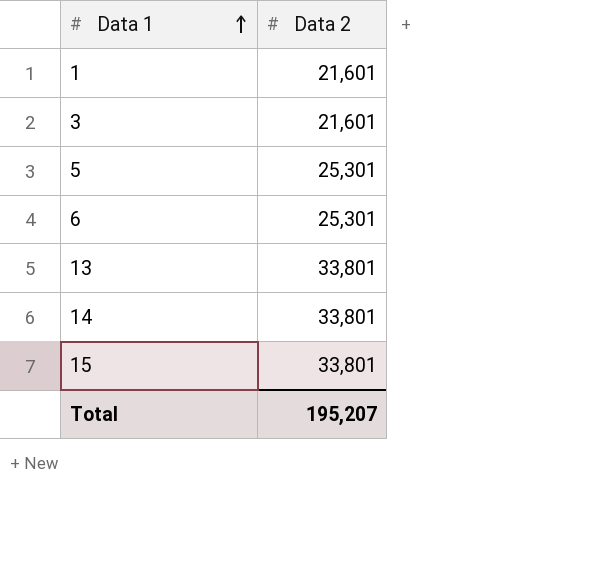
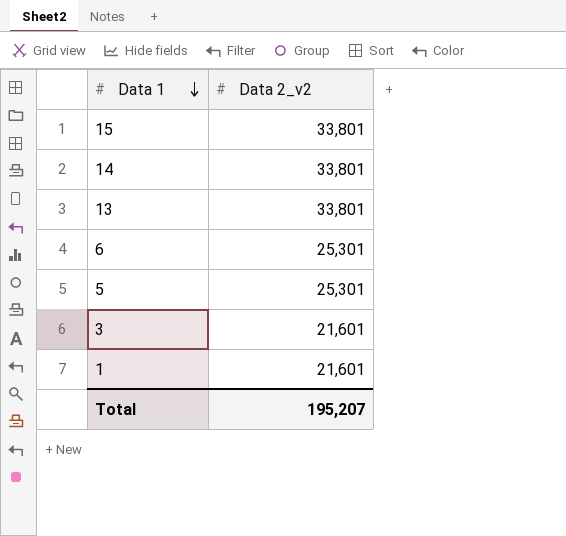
row order: Data 1 ascending -> Data 1 descending
column name: Data 2 -> Data 2_v2

